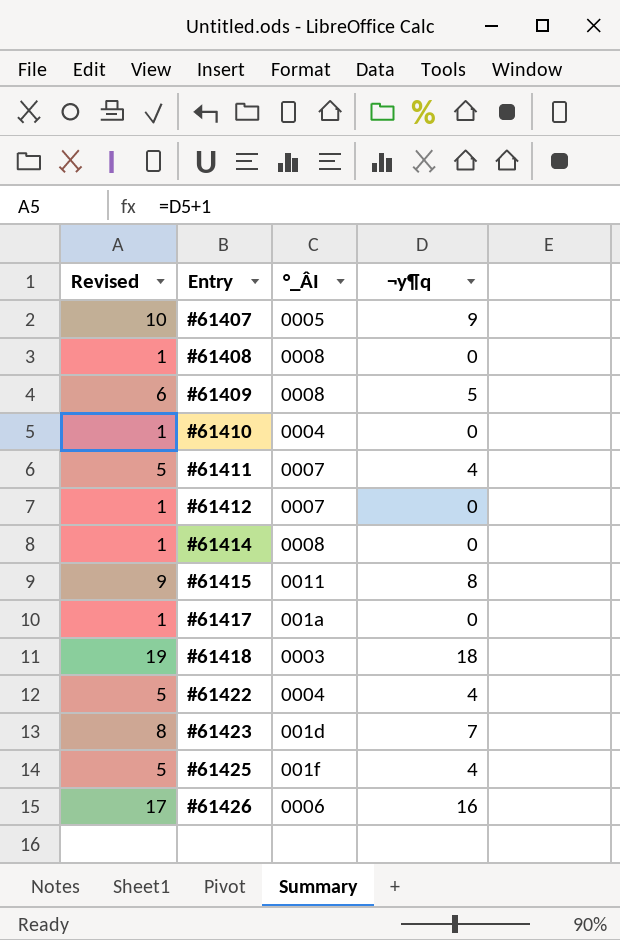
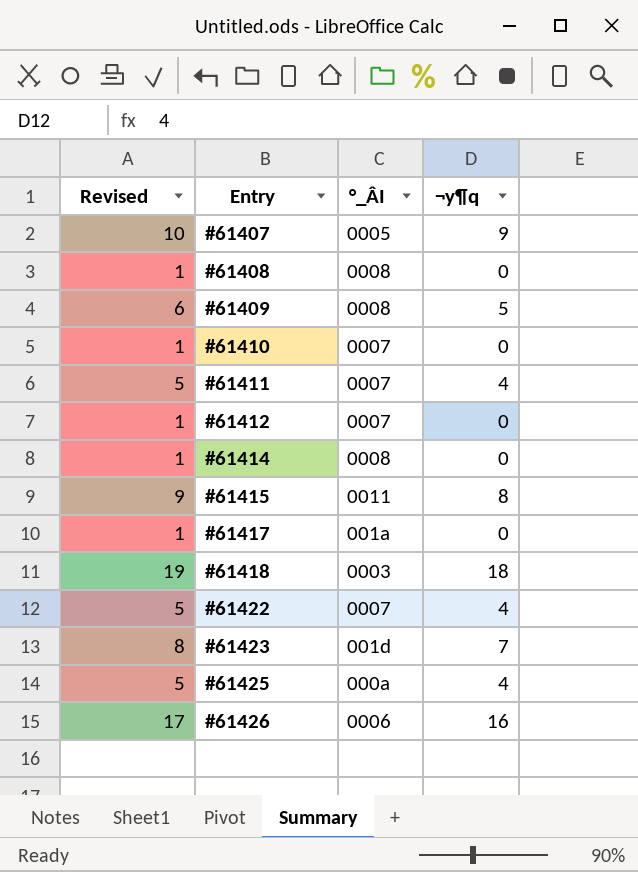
#61410 | °_ÂI: 0004 -> 0007
#61422 | °_ÂI: 0004 -> 0007
#61425 | °_ÂI: 001f -> 000a

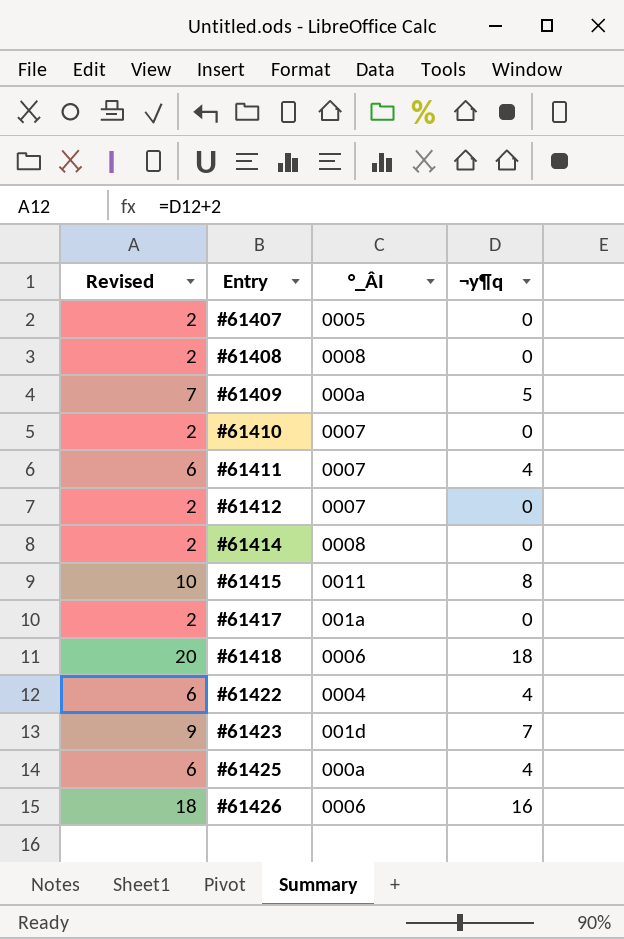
column Revised | formula: [¬y¶q] + 1 -> [¬y¶q] + 2
#61407 | ¬y¶q: 9 -> 0
#61409 | °_ÂI: 0008 -> 000a
#61418 | °_ÂI: 0003 -> 0006
#61422 | °_ÂI: 0007 -> 0004

